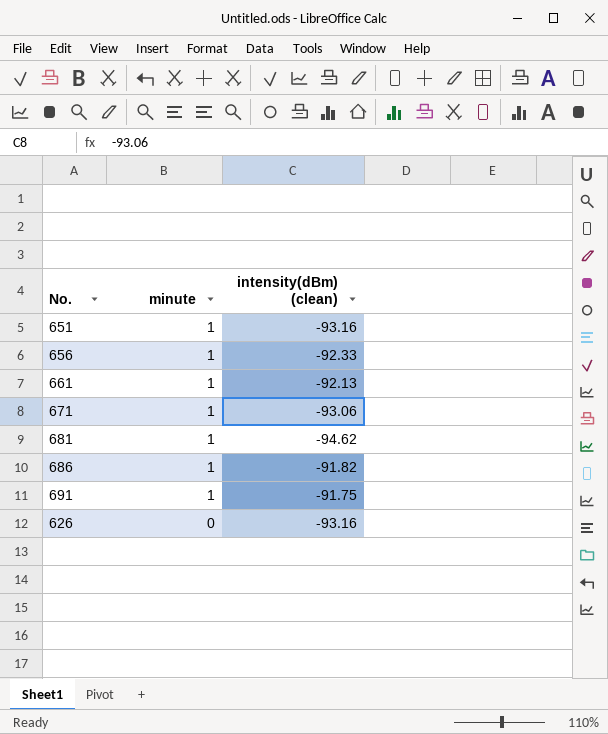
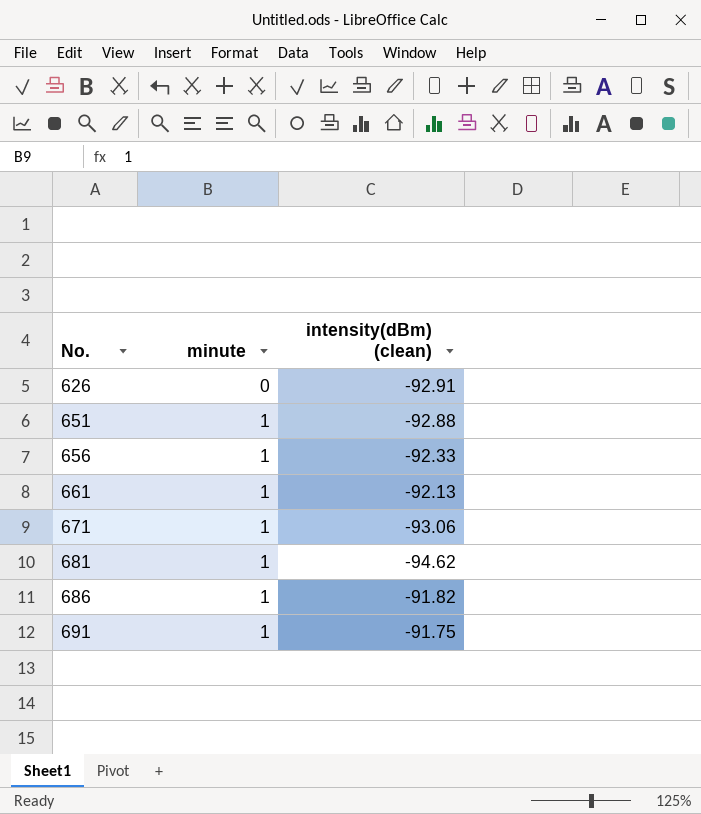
row order: minute descending -> No. ascending
626 | intensity(dBm) (clean): -93.16 -> -92.91
651 | intensity(dBm) (clean): -93.16 -> -92.88

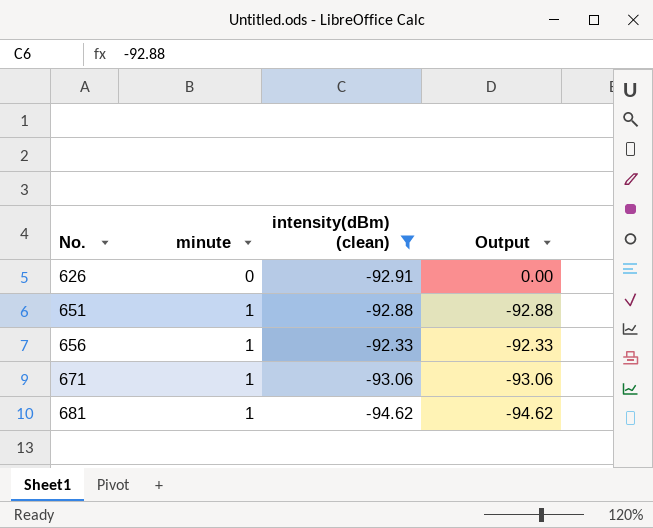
filter: none -> intensity(dBm) (clean) <= -92.33
column Output | formula: none -> [minute] * [intensity(dBm) (clean)]

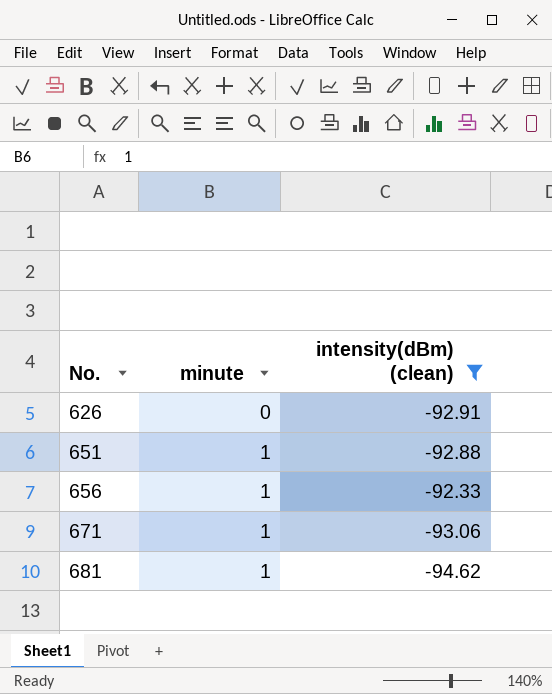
column Output | formula: [minute] * [intensity(dBm) (clean)] -> none

